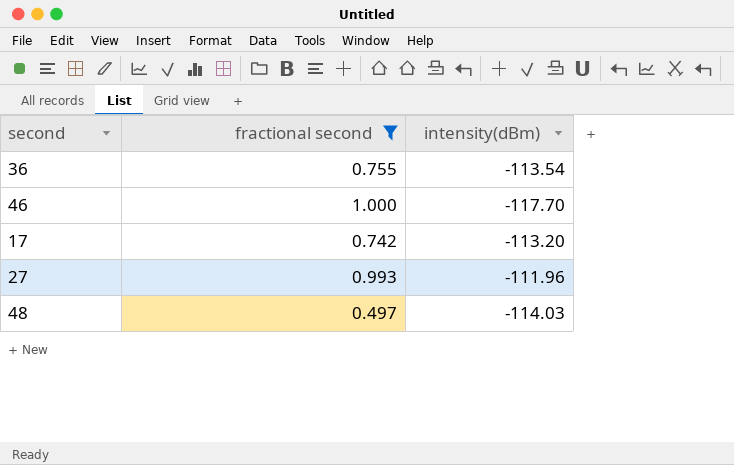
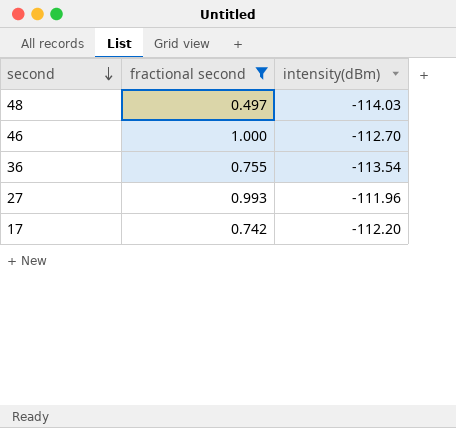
row order: none -> second descending
46 | intensity(dBm): -117.70 -> -112.70
17 | intensity(dBm): -113.20 -> -112.20

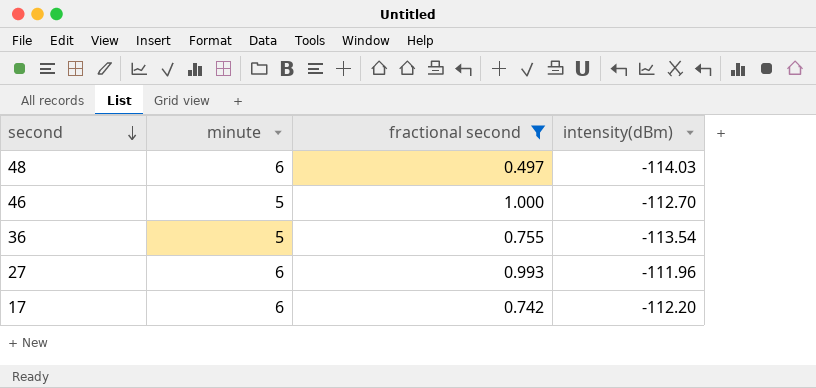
column minute | position: none -> 2

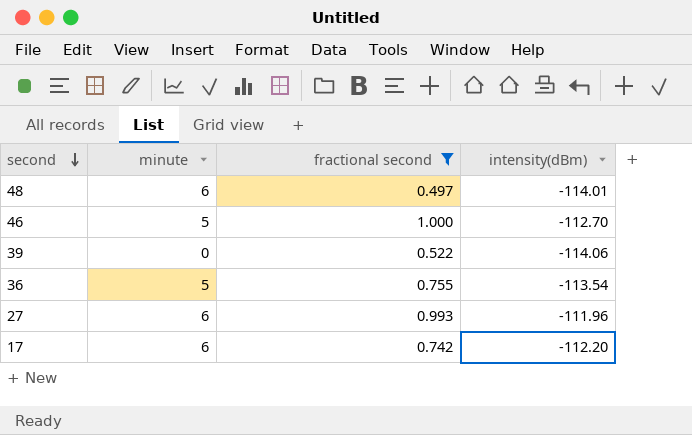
48 | intensity(dBm): -114.03 -> -114.01
row 39: none -> 0 | 0.522 | -114.06

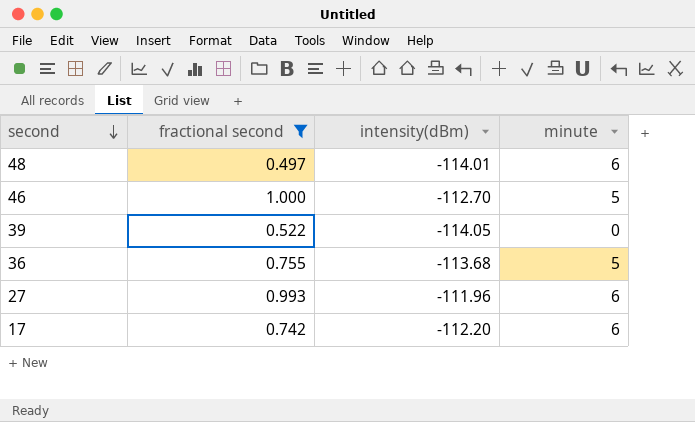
column minute | position: 2 -> 4
39 | intensity(dBm): -114.06 -> -114.05
36 | intensity(dBm): -113.54 -> -113.68

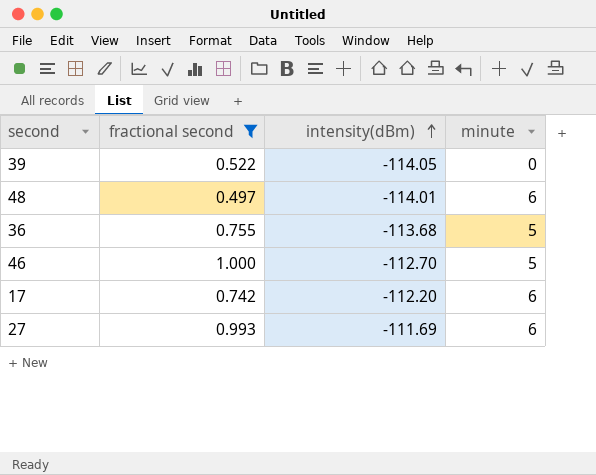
row order: second descending -> intensity(dBm) ascending
27 | intensity(dBm): -111.96 -> -111.69

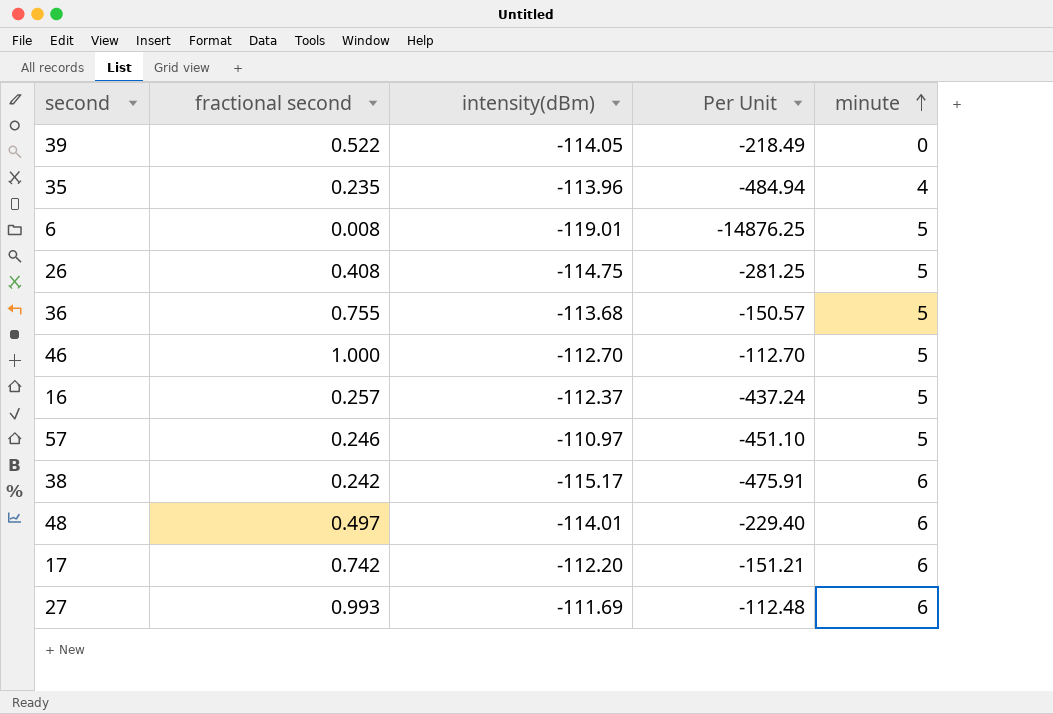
filter: fractional second >= 0.497 -> none
row order: intensity(dBm) ascending -> minute ascending
column Per Unit | formula: none -> [intensity(dBm)] / [fractional second]

